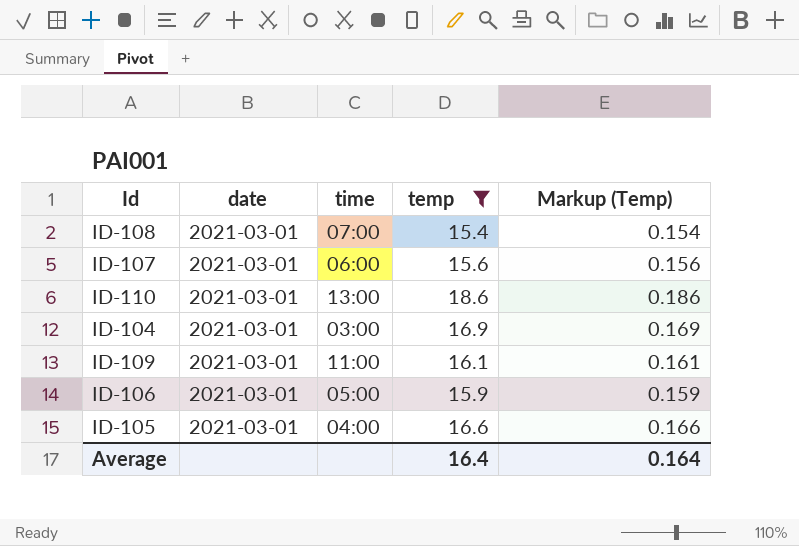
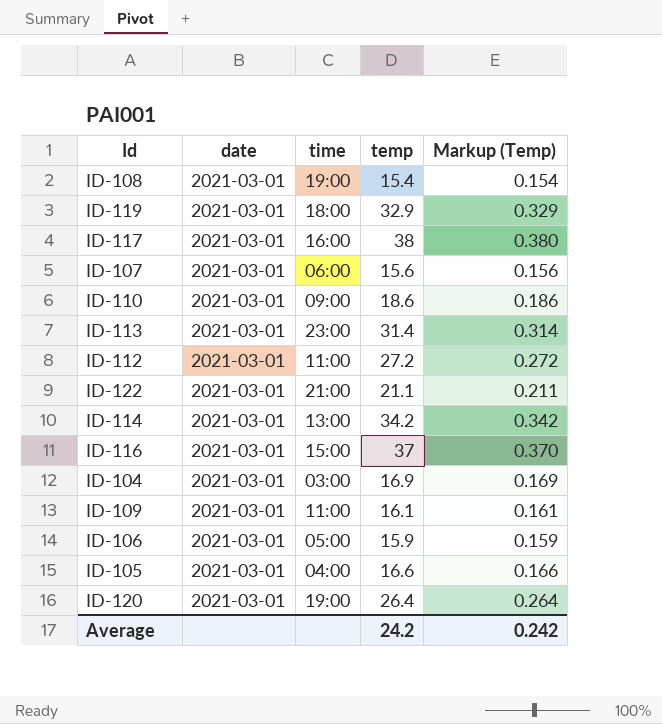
filter: temp <= 18.6 -> none
ID-108 | time: 07:00 -> 19:00
ID-110 | time: 13:00 -> 09:00
Average | temp: 16.4 -> 24.2
Average | Markup (Temp): 0.164 -> 0.242

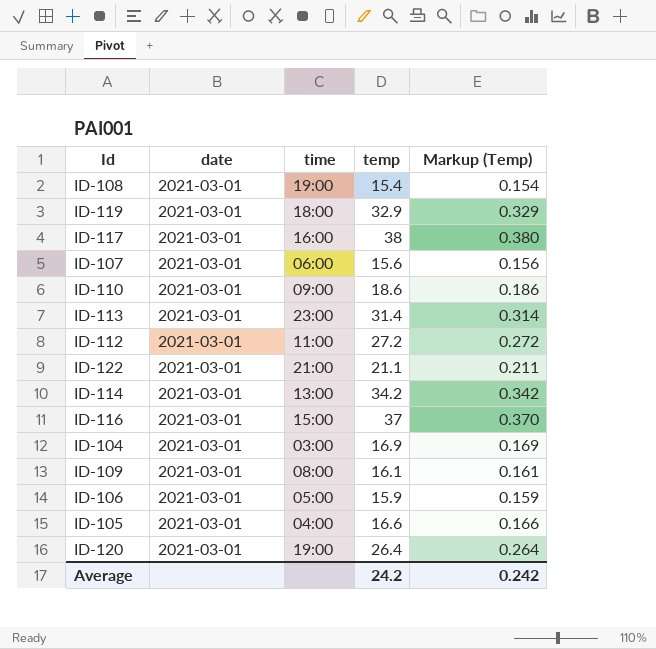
ID-109 | time: 11:00 -> 08:00

